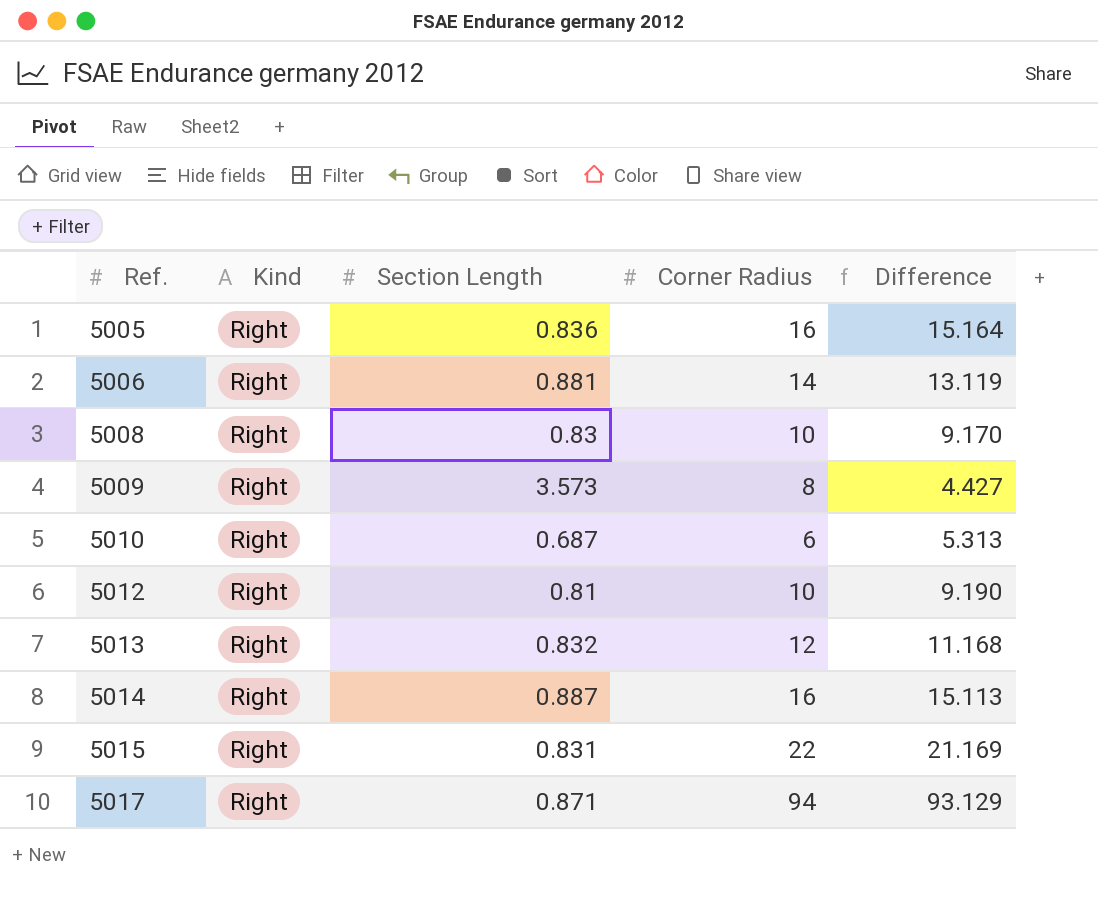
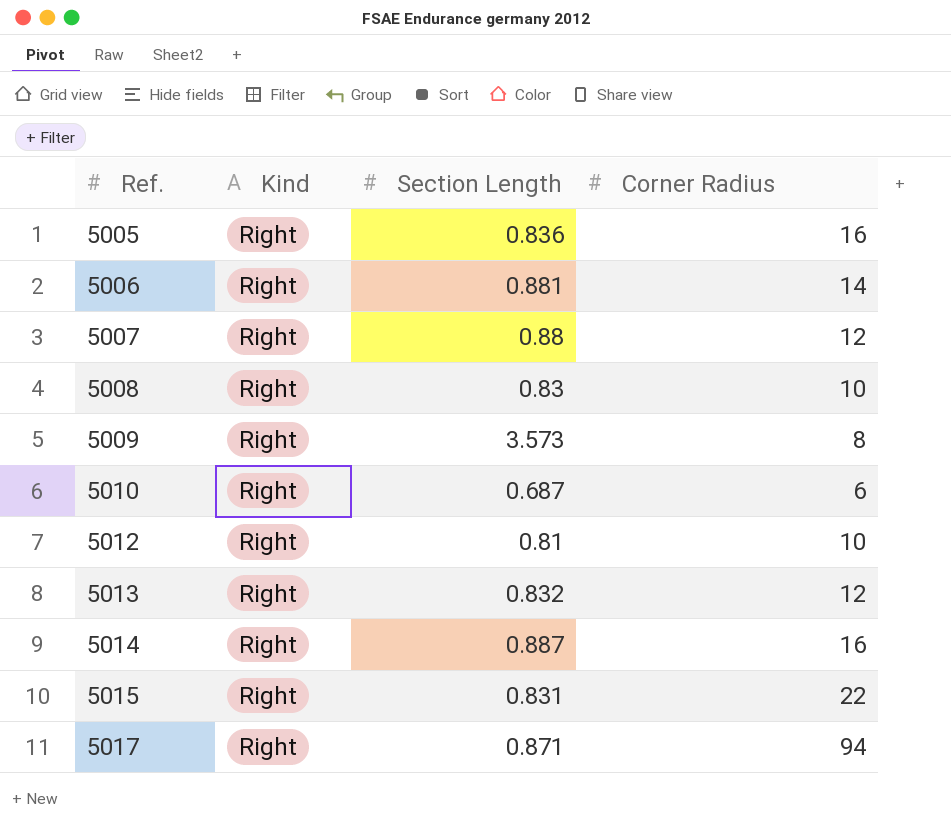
column Difference | formula: [Corner Radius] - [Section Length] -> none
row 5007: none -> Right | 0.88 | 12

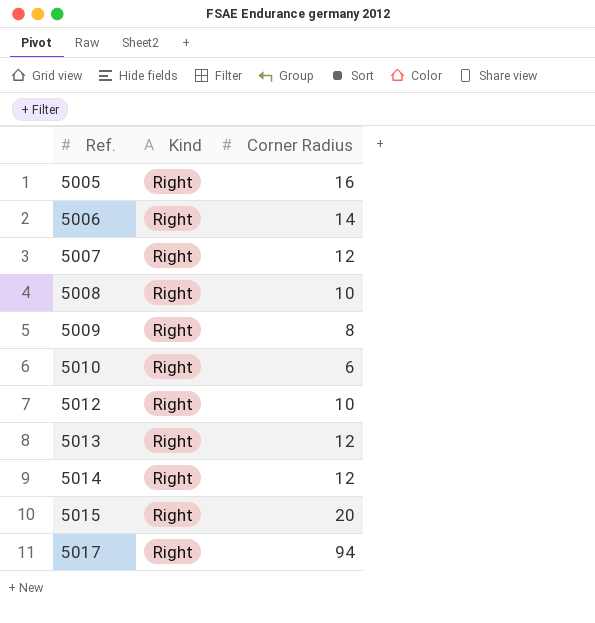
column Section Length | position: 3 -> none
5014 | Corner Radius: 16 -> 12
5015 | Corner Radius: 22 -> 20

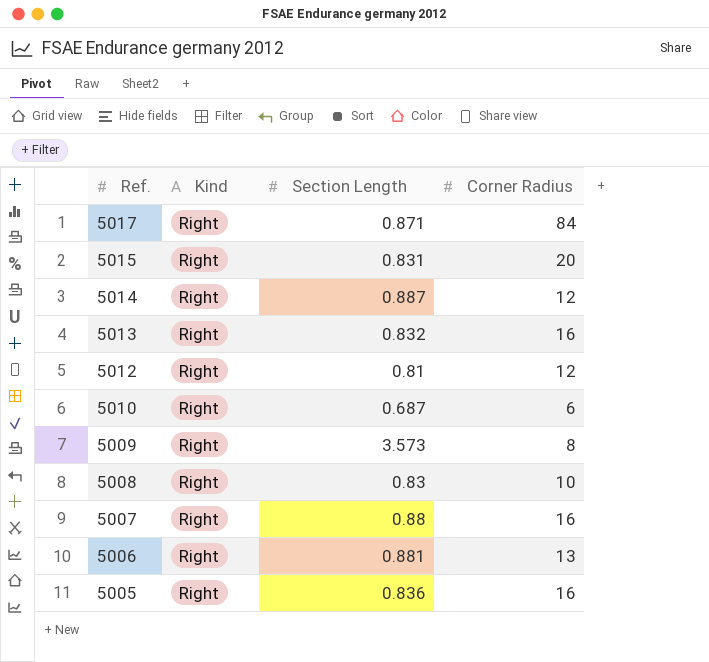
row order: Ref. ascending -> Ref. descending
column Section Length | position: none -> 3
5017 | Corner Radius: 94 -> 84
5013 | Corner Radius: 12 -> 16
5012 | Corner Radius: 10 -> 12
5007 | Corner Radius: 12 -> 16
5006 | Corner Radius: 14 -> 13

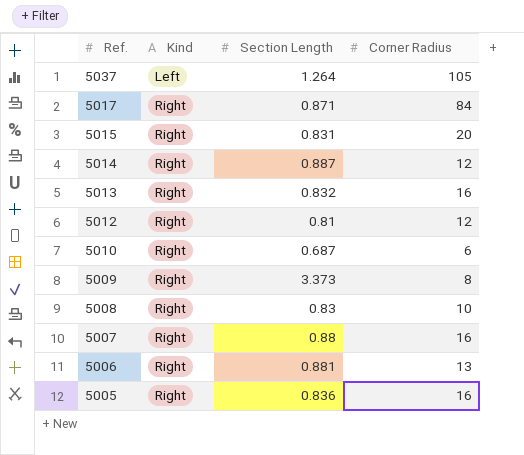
row 5037: none -> Left | 1.264 | 105
5009 | Section Length: 3.573 -> 3.373

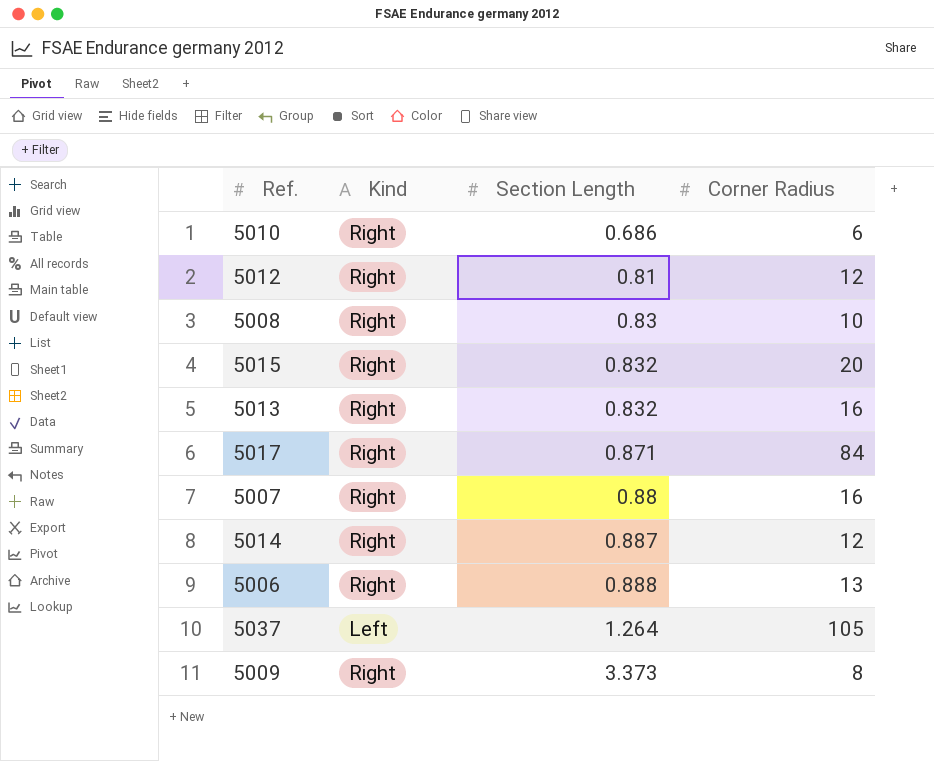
row order: Ref. descending -> Section Length ascending
row 5005: Right | 0.836 | 16 -> none
5010 | Section Length: 0.687 -> 0.686
5015 | Section Length: 0.831 -> 0.832
5006 | Section Length: 0.881 -> 0.888

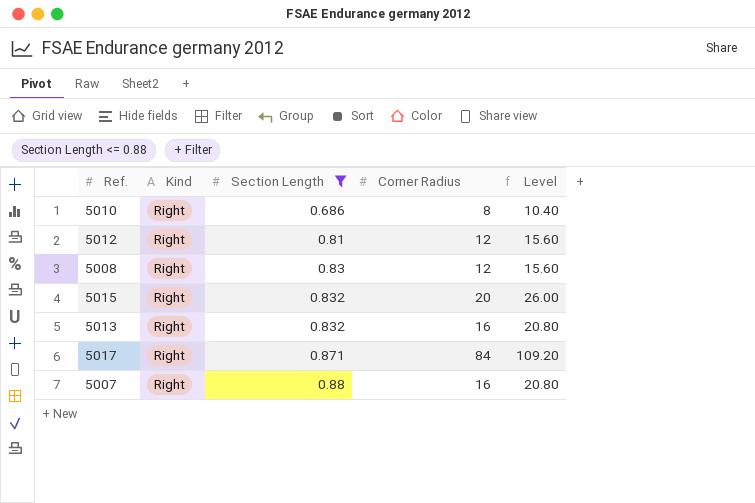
filter: none -> Section Length <= 0.88
column Level | formula: none -> [Corner Radius] * 1.3
5010 | Corner Radius: 6 -> 8
5008 | Corner Radius: 10 -> 12

